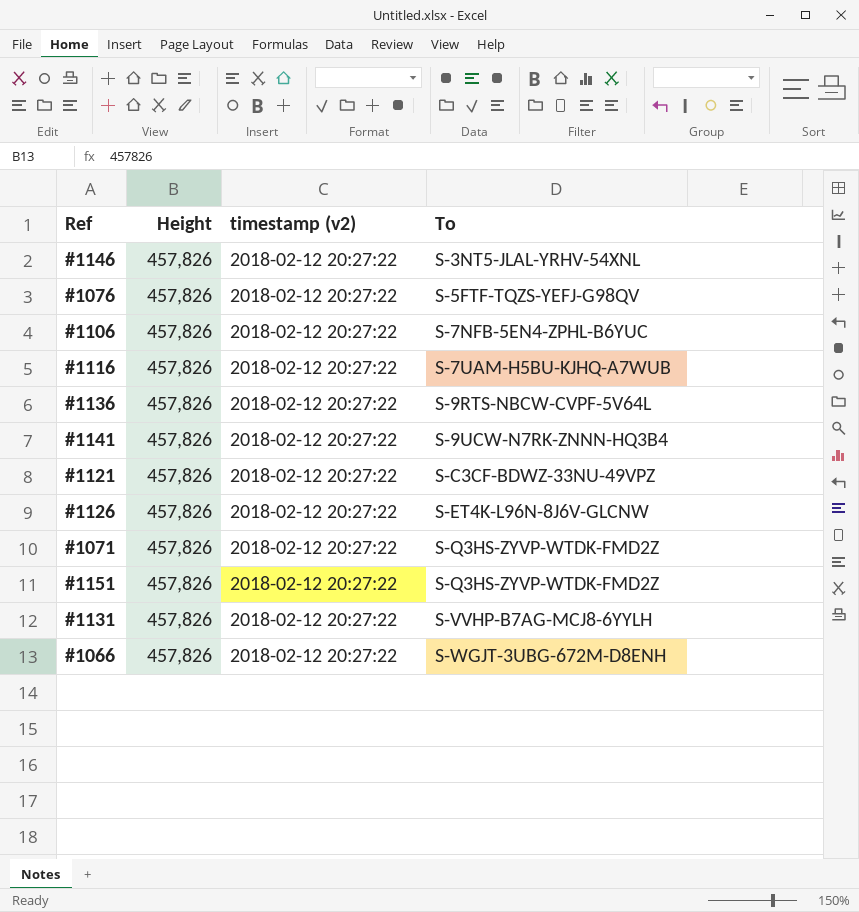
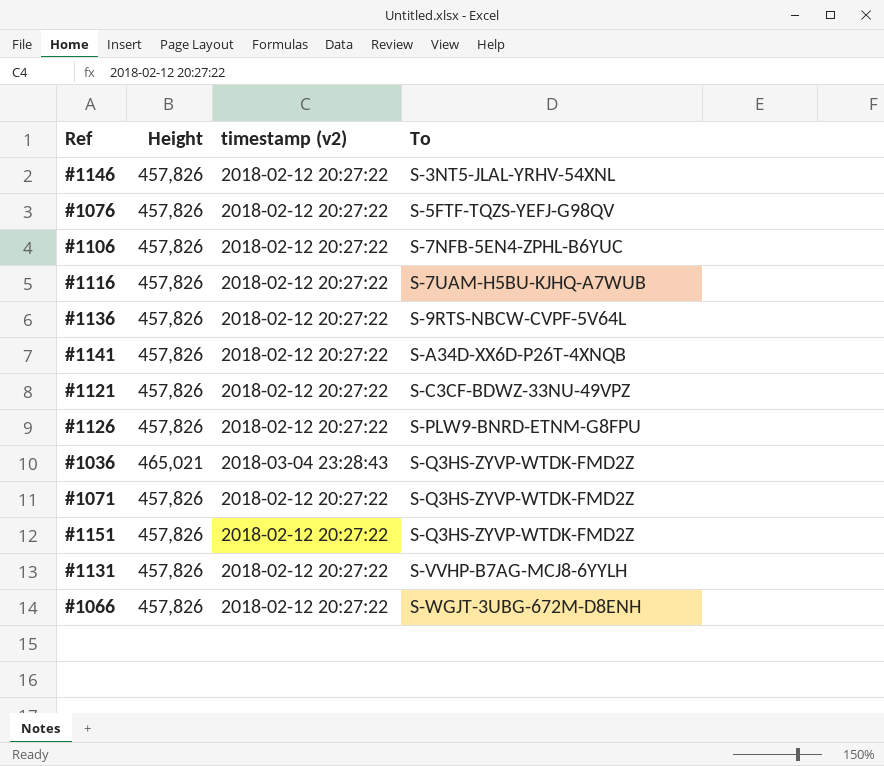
#1141 | To: S-9UCW-N7RK-ZNNN-HQ3B4 -> S-A34D-XX6D-P26T-4XNQB
#1126 | To: S-ET4K-L96N-8J6V-GLCNW -> S-PLW9-BNRD-ETNM-G8FPU
row #1036: none -> 465,021 | 2018-03-04 23:28:43 | S-Q3HS-ZYVP-WTDK-FMD2Z

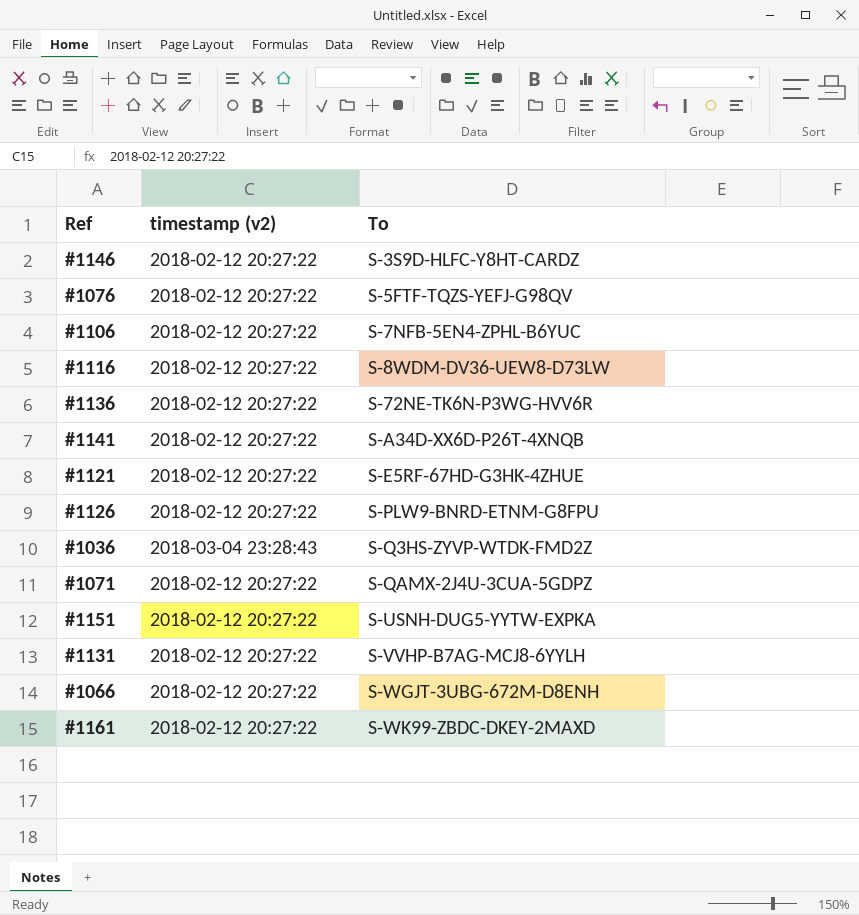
column Height | position: 2 -> none
#1146 | To: S-3NT5-JLAL-YRHV-54XNL -> S-3S9D-HLFC-Y8HT-CARDZ
#1116 | To: S-7UAM-H5BU-KJHQ-A7WUB -> S-8WDM-DV36-UEW8-D73LW
#1136 | To: S-9RTS-NBCW-CVPF-5V64L -> S-72NE-TK6N-P3WG-HVV6R
#1121 | To: S-C3CF-BDWZ-33NU-49VPZ -> S-E5RF-67HD-G3HK-4ZHUE
#1071 | To: S-Q3HS-ZYVP-WTDK-FMD2Z -> S-QAMX-2J4U-3CUA-5GDPZ
#1151 | To: S-Q3HS-ZYVP-WTDK-FMD2Z -> S-USNH-DUG5-YYTW-EXPKA
row #1161: none -> 2018-02-12 20:27:22 | S-WK99-ZBDC-DKEY-2MAXD

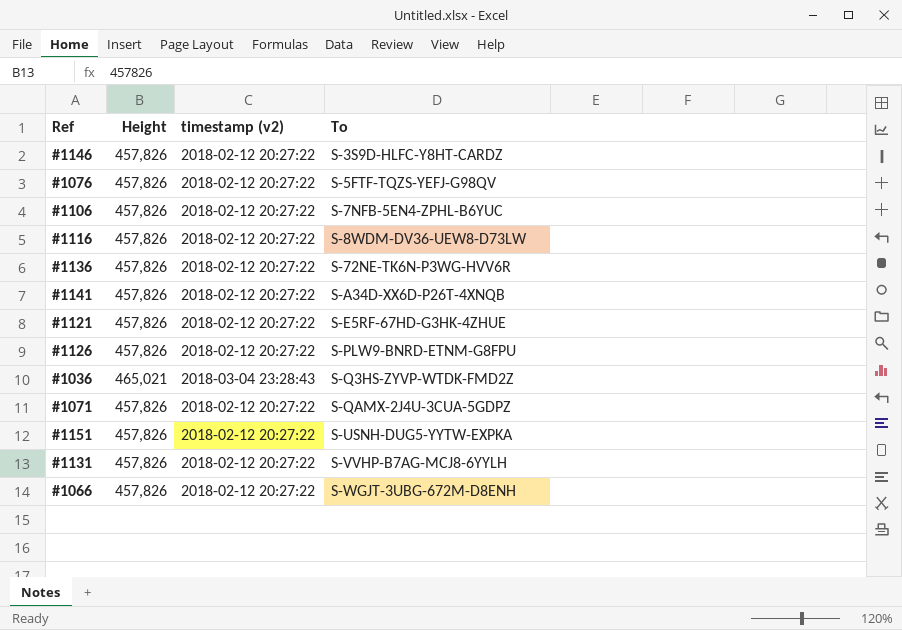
column Height | position: none -> 2
row #1161: 2018-02-12 20:27:22 | S-WK99-ZBDC-DKEY-2MAXD -> none

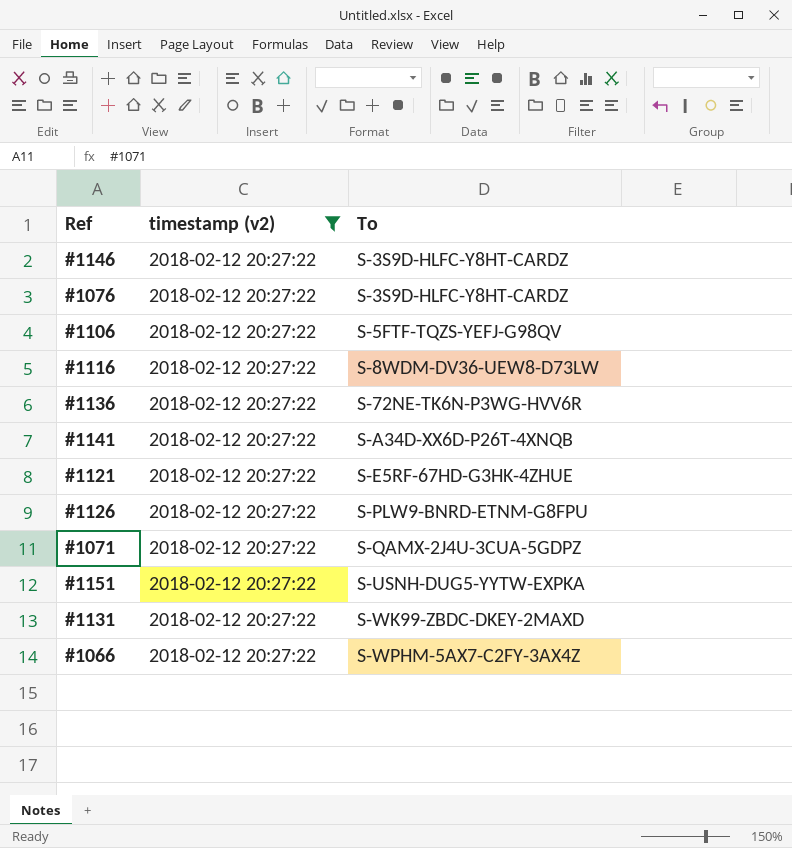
filter: none -> timestamp (v2) = 2018-02-12 20:27:22
column Height | position: 2 -> none
#1076 | To: S-5FTF-TQZS-YEFJ-G98QV -> S-3S9D-HLFC-Y8HT-CARDZ
#1106 | To: S-7NFB-5EN4-ZPHL-B6YUC -> S-5FTF-TQZS-YEFJ-G98QV
#1131 | To: S-VVHP-B7AG-MCJ8-6YYLH -> S-WK99-ZBDC-DKEY-2MAXD
#1066 | To: S-WGJT-3UBG-672M-D8ENH -> S-WPHM-5AX7-C2FY-3AX4Z

